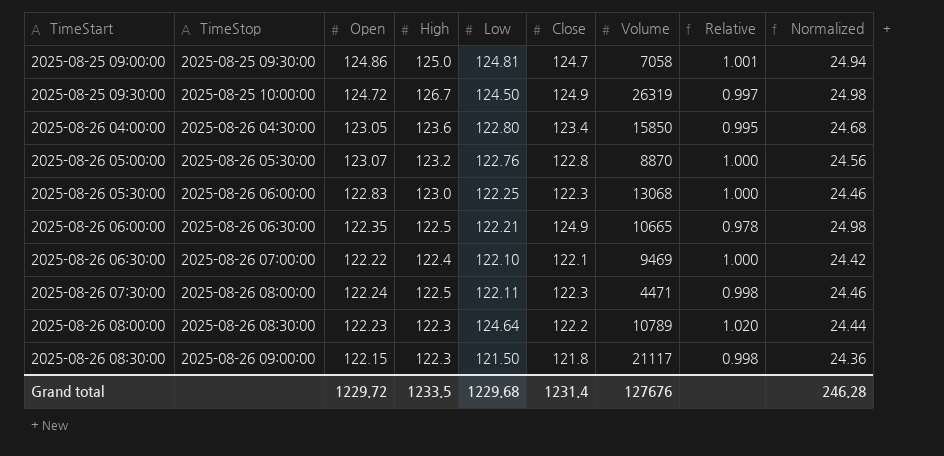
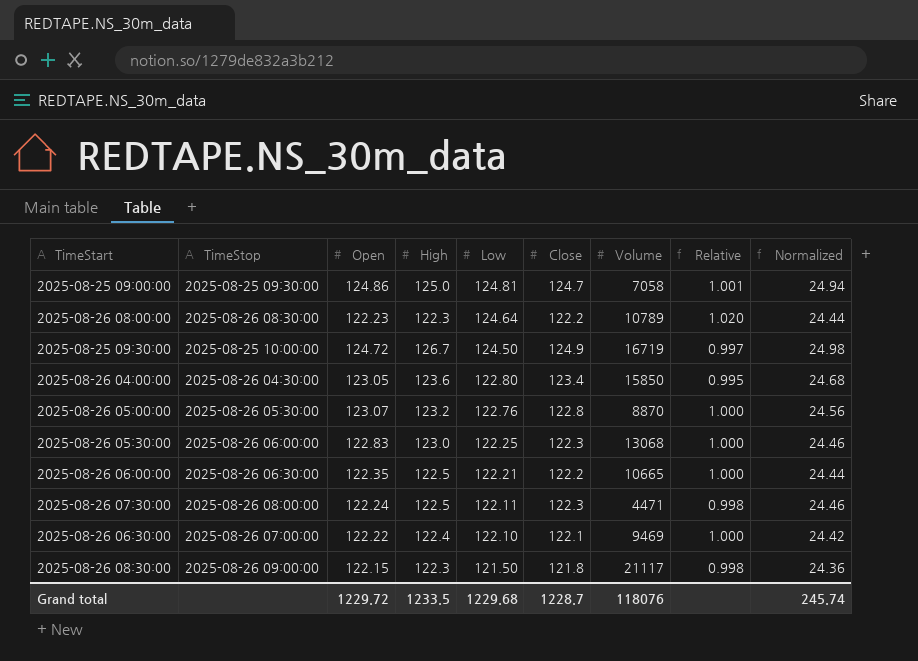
row order: TimeStart ascending -> Low descending
2025-08-25 09:30:00 | Volume: 26319 -> 16719
2025-08-26 06:00:00 | Close: 124.9 -> 122.2
2025-08-26 06:00:00 | Relative: 0.978 -> 1.000
2025-08-26 06:00:00 | Normalized: 24.98 -> 24.44
Grand total | Close: 1231.4 -> 1228.7
Grand total | Volume: 127676 -> 118076
Grand total | Normalized: 246.28 -> 245.74

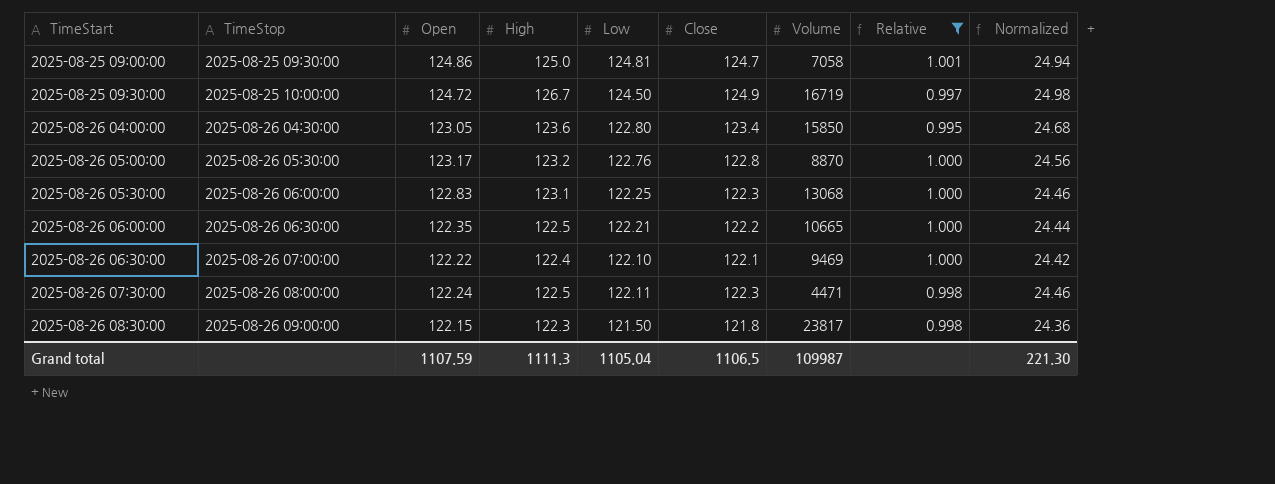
filter: none -> Relative != 1.020
row order: Low descending -> TimeStart ascending
2025-08-26 05:00:00 | Open: 123.07 -> 123.17
2025-08-26 05:30:00 | High: 123.0 -> 123.1
2025-08-26 08:30:00 | Volume: 21117 -> 23817
Grand total | Open: 1229.72 -> 1107.59
Grand total | High: 1233.5 -> 1111.3
Grand total | Low: 1229.68 -> 1105.04
Grand total | Close: 1228.7 -> 1106.5
Grand total | Volume: 118076 -> 109987
Grand total | Normalized: 245.74 -> 221.30

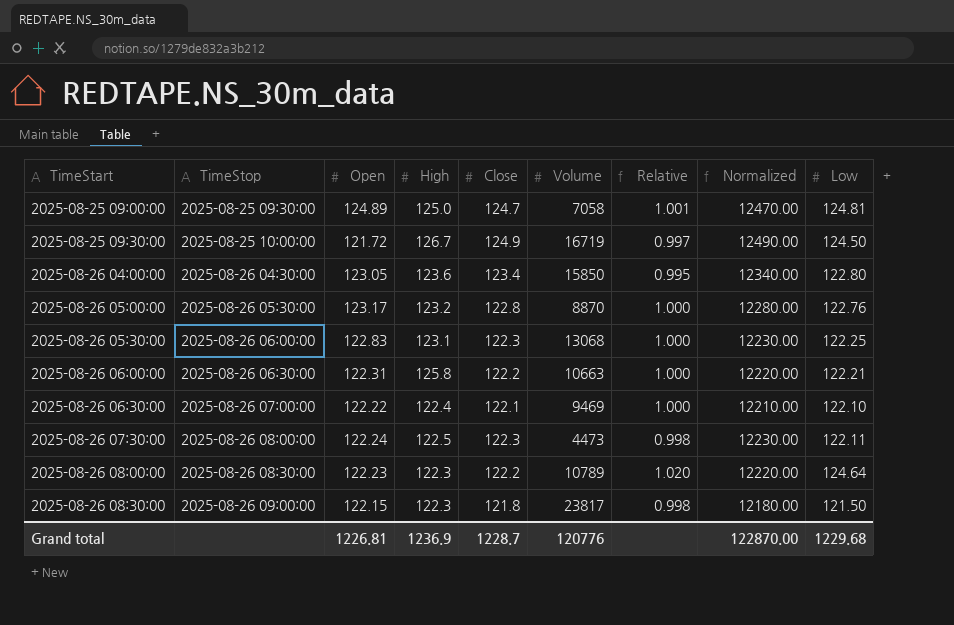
filter: Relative != 1.020 -> none
column Normalized | formula: [Close] * 0.2 -> [Close] * 100
column Low | position: 5 -> 9
2025-08-25 09:00:00 | Open: 124.86 -> 124.89
2025-08-25 09:30:00 | Open: 124.72 -> 121.72
2025-08-26 06:00:00 | Open: 122.35 -> 122.31
2025-08-26 06:00:00 | High: 122.5 -> 125.8
2025-08-26 06:00:00 | Volume: 10665 -> 10663
2025-08-26 07:30:00 | Volume: 4471 -> 4473
Grand total | Open: 1107.59 -> 1226.81
Grand total | High: 1111.3 -> 1236.9
Grand total | Close: 1106.5 -> 1228.7
Grand total | Volume: 109987 -> 120776
Grand total | Normalized: 221.30 -> 122870.00
Grand total | Low: 1105.04 -> 1229.68

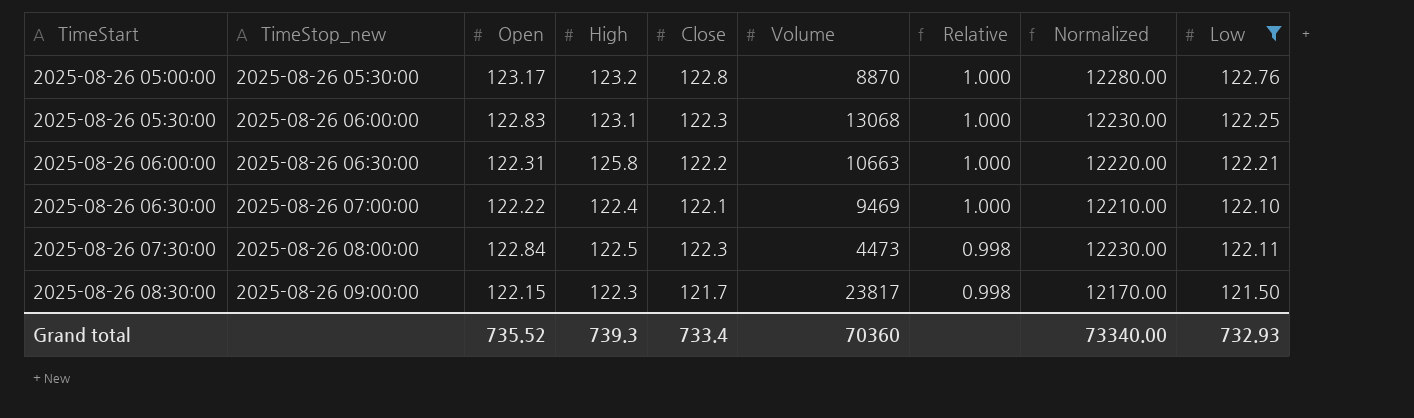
filter: none -> Low <= 122.76
column name: TimeStop -> TimeStop_new
2025-08-26 07:30:00 | Open: 122.24 -> 122.84
2025-08-26 08:30:00 | Close: 121.8 -> 121.7
2025-08-26 08:30:00 | Normalized: 12180.00 -> 12170.00
Grand total | Open: 1226.81 -> 735.52
Grand total | High: 1236.9 -> 739.3
Grand total | Close: 1228.7 -> 733.4
Grand total | Volume: 120776 -> 70360
Grand total | Normalized: 122870.00 -> 73340.00
Grand total | Low: 1229.68 -> 732.93

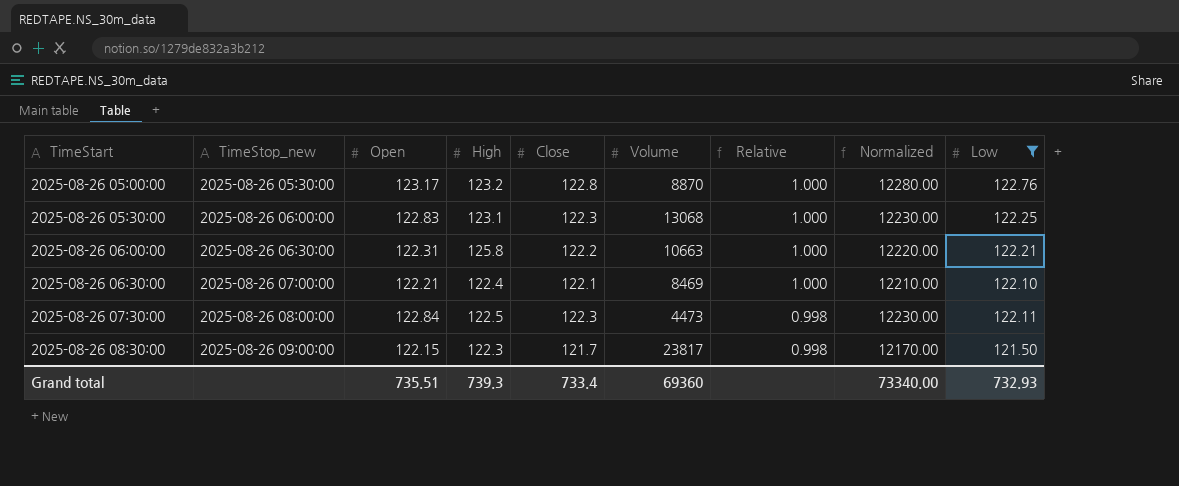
2025-08-26 06:30:00 | Open: 122.22 -> 122.21
2025-08-26 06:30:00 | Volume: 9469 -> 8469
Grand total | Open: 735.52 -> 735.51
Grand total | Volume: 70360 -> 69360

